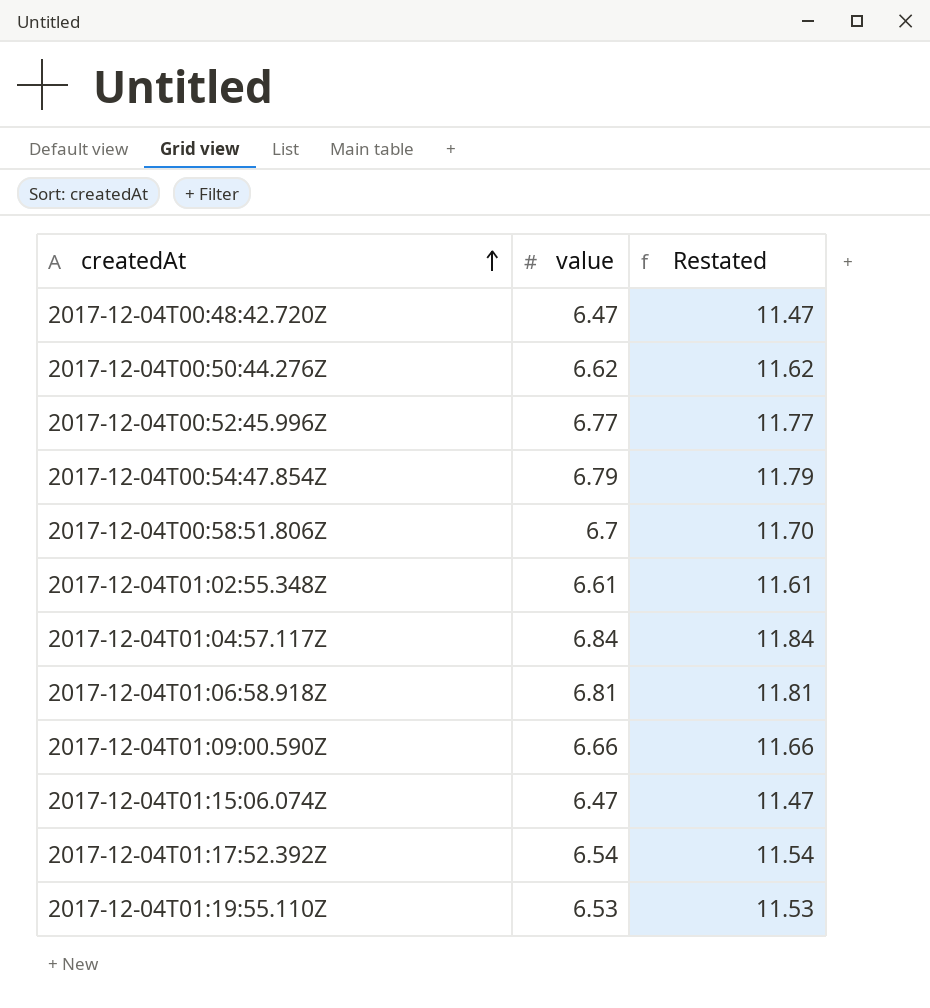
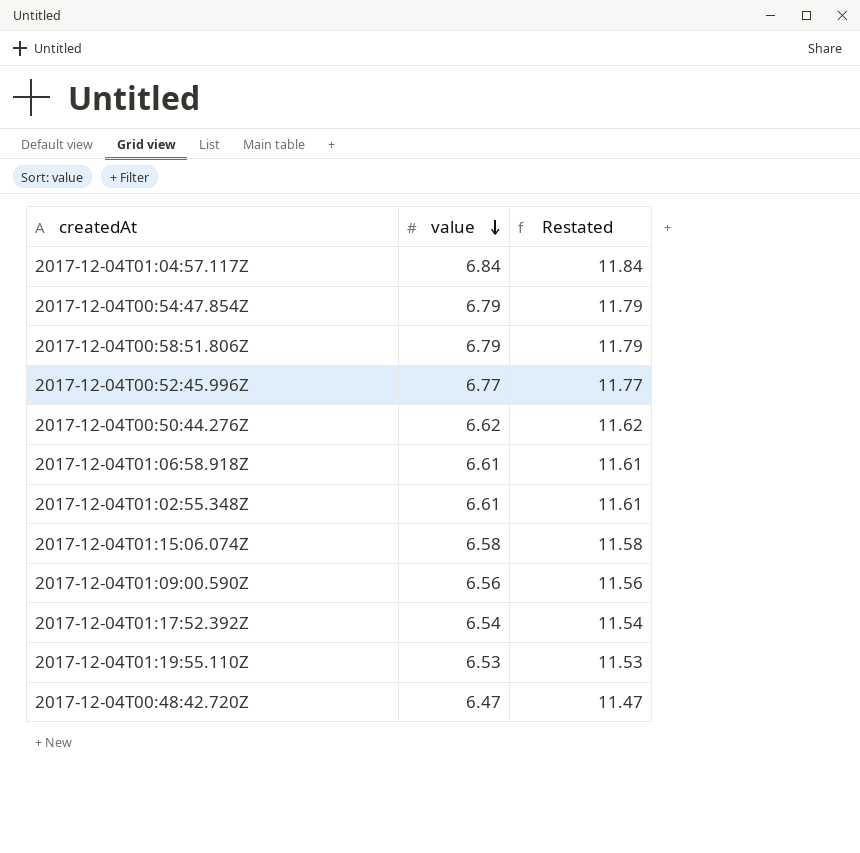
row order: createdAt ascending -> value descending
2017-12-04T00:58:51.806Z | value: 6.7 -> 6.79
2017-12-04T00:58:51.806Z | Restated: 11.70 -> 11.79
2017-12-04T01:06:58.918Z | value: 6.81 -> 6.61
2017-12-04T01:06:58.918Z | Restated: 11.81 -> 11.61
2017-12-04T01:15:06.074Z | value: 6.47 -> 6.58
2017-12-04T01:15:06.074Z | Restated: 11.47 -> 11.58
2017-12-04T01:09:00.590Z | value: 6.66 -> 6.56
2017-12-04T01:09:00.590Z | Restated: 11.66 -> 11.56

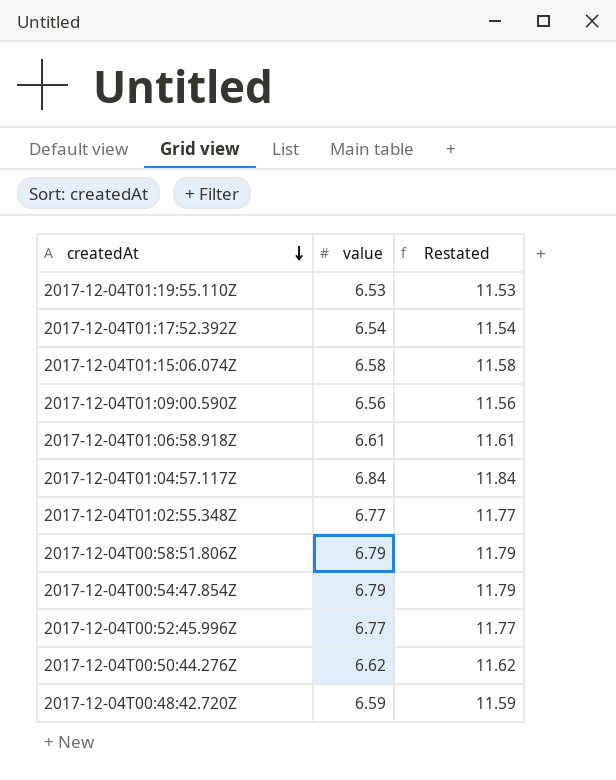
row order: value descending -> createdAt descending
2017-12-04T01:02:55.348Z | value: 6.61 -> 6.77
2017-12-04T01:02:55.348Z | Restated: 11.61 -> 11.77
2017-12-04T00:48:42.720Z | value: 6.47 -> 6.59
2017-12-04T00:48:42.720Z | Restated: 11.47 -> 11.59

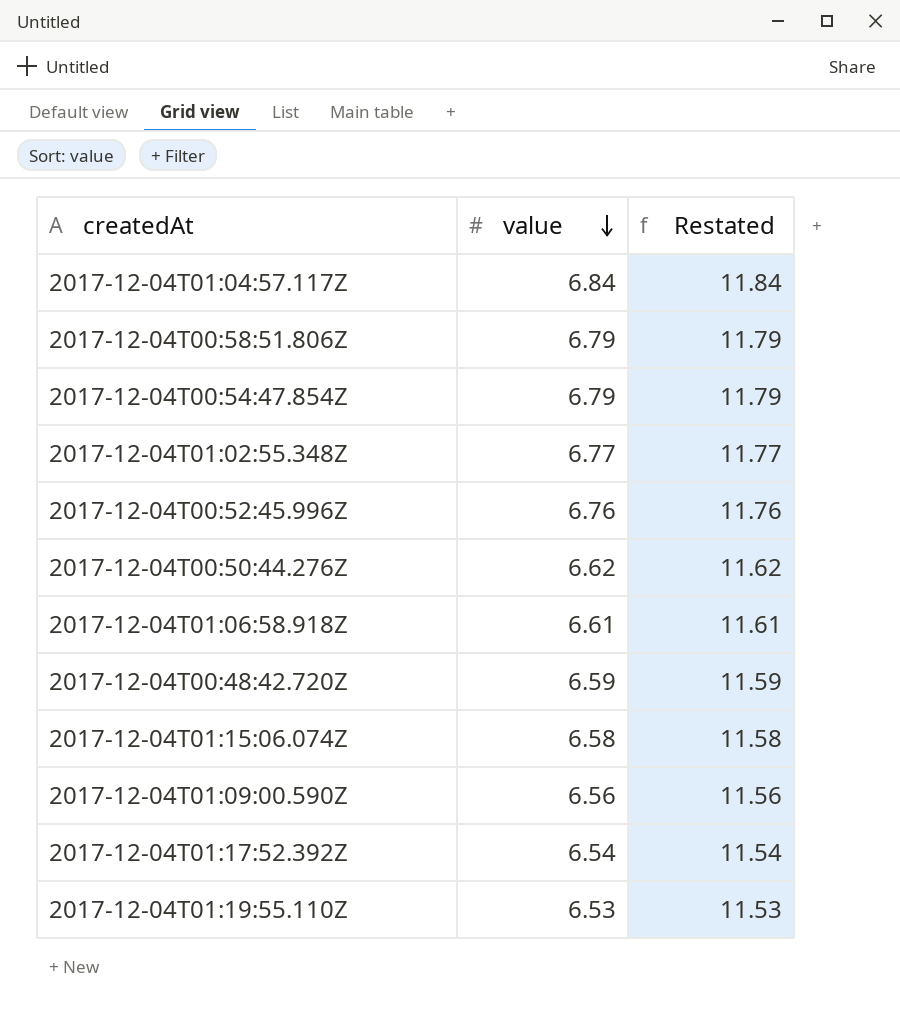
row order: createdAt descending -> value descending
2017-12-04T00:52:45.996Z | value: 6.77 -> 6.76
2017-12-04T00:52:45.996Z | Restated: 11.77 -> 11.76

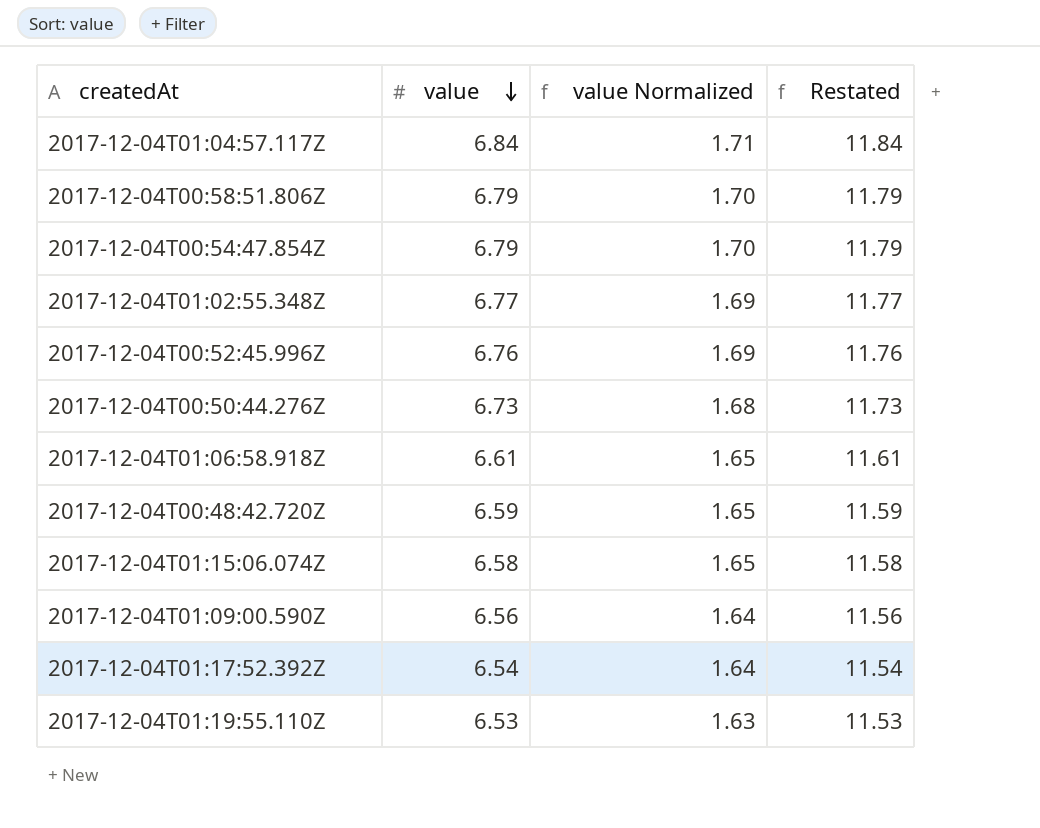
column value Normalized | formula: none -> [value] * 0.25
2017-12-04T00:50:44.276Z | value: 6.62 -> 6.73
2017-12-04T00:50:44.276Z | Restated: 11.62 -> 11.73

